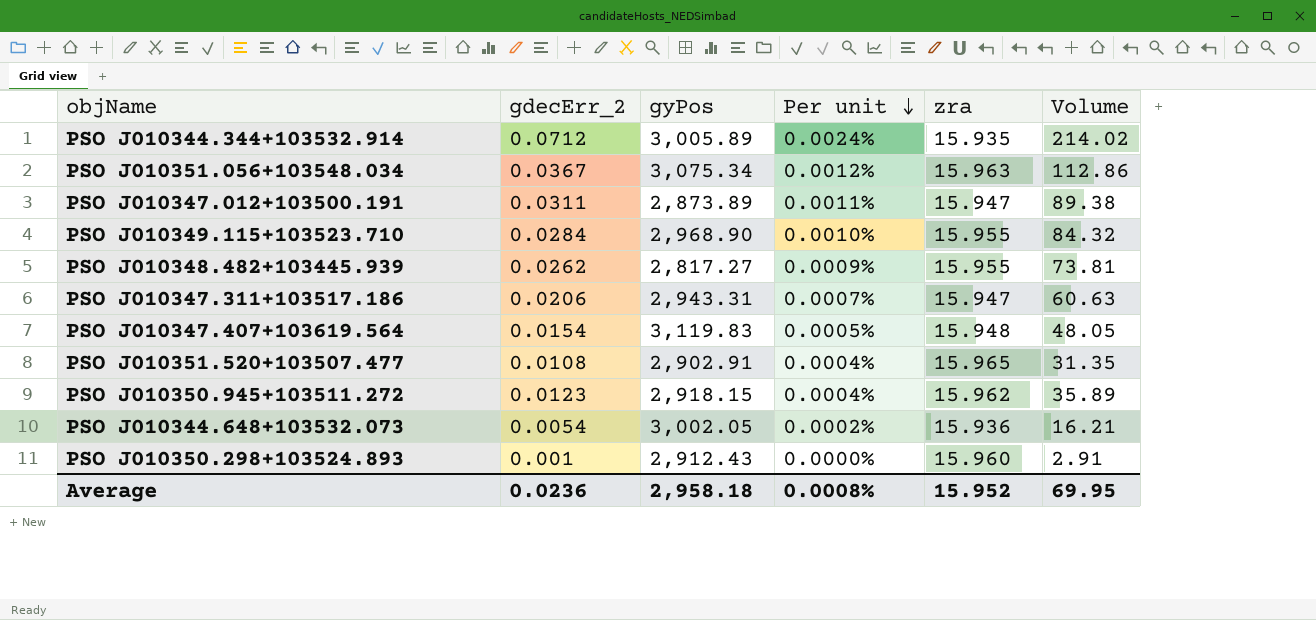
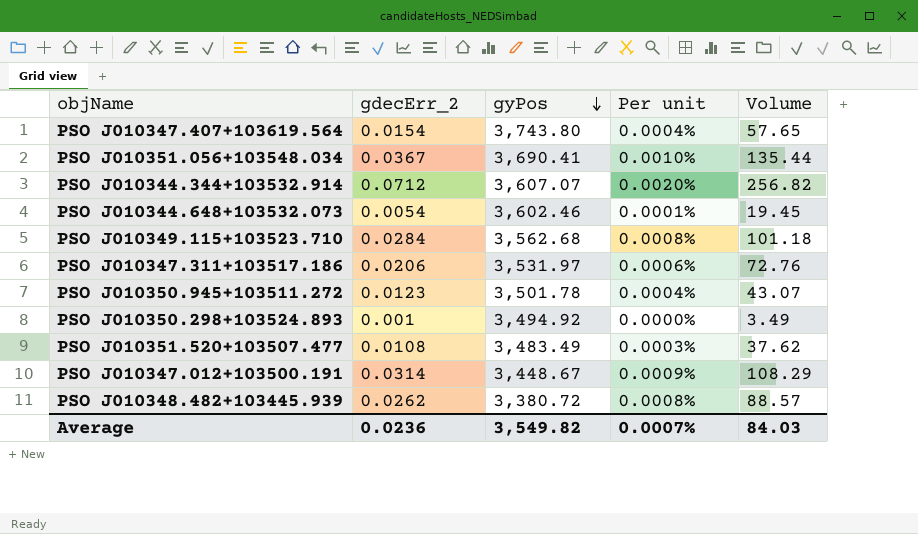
row order: Per unit descending -> gyPos descending
column zra | position: 5 -> none
PSO J010347.407+103619.564 | gyPos: 3,119.83 -> 3,743.80
PSO J010347.407+103619.564 | Per unit: 0.0005% -> 0.0004%
PSO J010347.407+103619.564 | Volume: 48.05 -> 57.65
PSO J010351.056+103548.034 | gyPos: 3,075.34 -> 3,690.41
PSO J010351.056+103548.034 | Per unit: 0.0012% -> 0.0010%
PSO J010351.056+103548.034 | Volume: 112.86 -> 135.44
PSO J010344.344+103532.914 | gyPos: 3,005.89 -> 3,607.07
PSO J010344.344+103532.914 | Per unit: 0.0024% -> 0.0020%
PSO J010344.344+103532.914 | Volume: 214.02 -> 256.82
PSO J010344.648+103532.073 | gyPos: 3,002.05 -> 3,602.46
PSO J010344.648+103532.073 | Per unit: 0.0002% -> 0.0001%
PSO J010344.648+103532.073 | Volume: 16.21 -> 19.45
PSO J010349.115+103523.710 | gyPos: 2,968.90 -> 3,562.68
PSO J010349.115+103523.710 | Per unit: 0.0010% -> 0.0008%
PSO J010349.115+103523.710 | Volume: 84.32 -> 101.18
PSO J010347.311+103517.186 | gyPos: 2,943.31 -> 3,531.97
PSO J010347.311+103517.186 | Per unit: 0.0007% -> 0.0006%
PSO J010347.311+103517.186 | Volume: 60.63 -> 72.76
PSO J010350.945+103511.272 | gyPos: 2,918.15 -> 3,501.78
PSO J010350.945+103511.272 | Volume: 35.89 -> 43.07
PSO J010350.298+103524.893 | gyPos: 2,912.43 -> 3,494.92
PSO J010350.298+103524.893 | Volume: 2.91 -> 3.49
PSO J010351.520+103507.477 | gyPos: 2,902.91 -> 3,483.49
PSO J010351.520+103507.477 | Per unit: 0.0004% -> 0.0003%
PSO J010351.520+103507.477 | Volume: 31.35 -> 37.62
PSO J010347.012+103500.191 | gdecErr_2: 0.0311 -> 0.0314
PSO J010347.012+103500.191 | gyPos: 2,873.89 -> 3,448.67
PSO J010347.012+103500.191 | Per unit: 0.0011% -> 0.0009%
PSO J010347.012+103500.191 | Volume: 89.38 -> 108.29
PSO J010348.482+103445.939 | gyPos: 2,817.27 -> 3,380.72
PSO J010348.482+103445.939 | Per unit: 0.0009% -> 0.0008%
PSO J010348.482+103445.939 | Volume: 73.81 -> 88.57
Average | gyPos: 2,958.18 -> 3,549.82
Average | Per unit: 0.0008% -> 0.0007%
Average | Volume: 69.95 -> 84.03

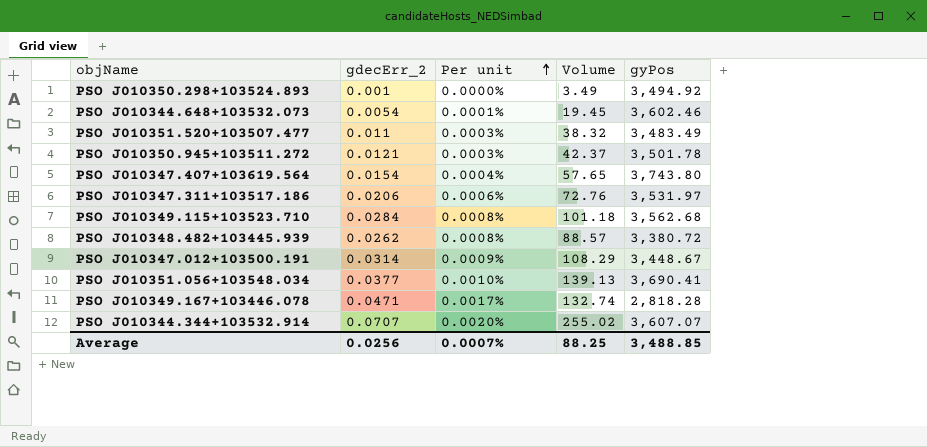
row order: gyPos descending -> Per unit ascending
column gyPos | position: 3 -> 5
PSO J010351.520+103507.477 | gdecErr_2: 0.0108 -> 0.011
PSO J010351.520+103507.477 | Volume: 37.62 -> 38.32
PSO J010350.945+103511.272 | gdecErr_2: 0.0123 -> 0.0121
PSO J010350.945+103511.272 | Per unit: 0.0004% -> 0.0003%
PSO J010350.945+103511.272 | Volume: 43.07 -> 42.37
PSO J010351.056+103548.034 | gdecErr_2: 0.0367 -> 0.0377
PSO J010351.056+103548.034 | Volume: 135.44 -> 139.13
row PSO J010349.167+103446.078: none -> 0.0471 | 0.0017% | 132.74 | 2,818.28
PSO J010344.344+103532.914 | gdecErr_2: 0.0712 -> 0.0707
PSO J010344.344+103532.914 | Volume: 256.82 -> 255.02
Average | gdecErr_2: 0.0236 -> 0.0256
Average | Volume: 84.03 -> 88.25
Average | gyPos: 3,549.82 -> 3,488.85

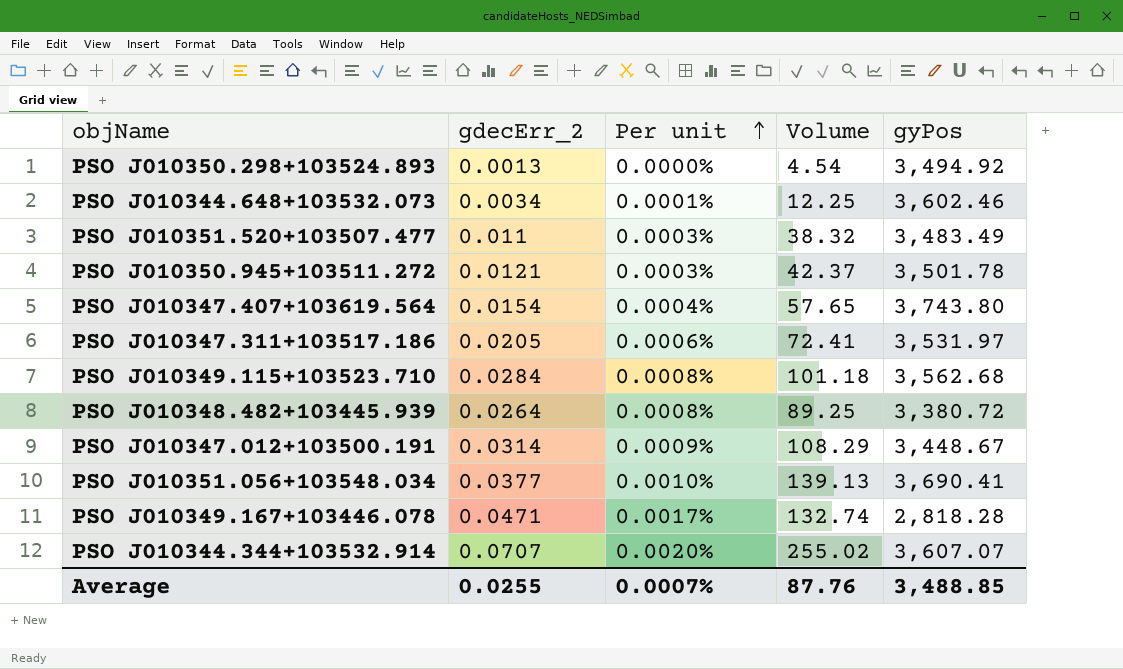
PSO J010350.298+103524.893 | gdecErr_2: 0.001 -> 0.0013
PSO J010350.298+103524.893 | Volume: 3.49 -> 4.54
PSO J010344.648+103532.073 | gdecErr_2: 0.0054 -> 0.0034
PSO J010344.648+103532.073 | Volume: 19.45 -> 12.25
PSO J010347.311+103517.186 | gdecErr_2: 0.0206 -> 0.0205
PSO J010347.311+103517.186 | Volume: 72.76 -> 72.41
PSO J010348.482+103445.939 | gdecErr_2: 0.0262 -> 0.0264
PSO J010348.482+103445.939 | Volume: 88.57 -> 89.25
Average | gdecErr_2: 0.0256 -> 0.0255
Average | Volume: 88.25 -> 87.76

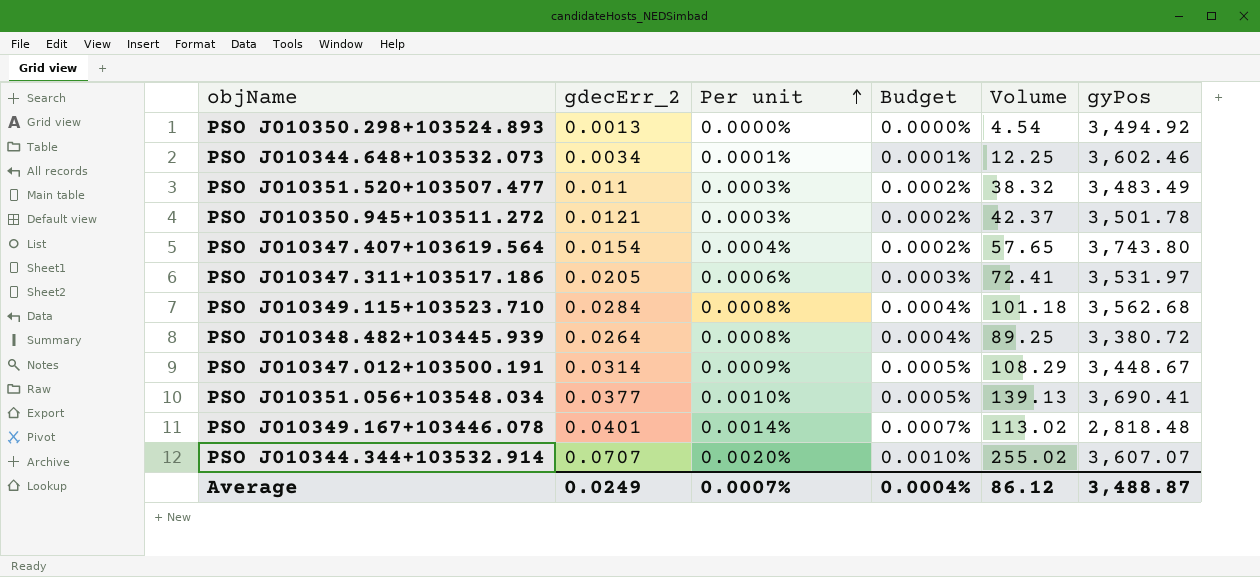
column Budget | formula: none -> [Per unit] * 0.5
PSO J010349.167+103446.078 | gdecErr_2: 0.0471 -> 0.0401
PSO J010349.167+103446.078 | Per unit: 0.0017% -> 0.0014%
PSO J010349.167+103446.078 | Volume: 132.74 -> 113.02
PSO J010349.167+103446.078 | gyPos: 2,818.28 -> 2,818.48
Average | gdecErr_2: 0.0255 -> 0.0249
Average | Volume: 87.76 -> 86.12
Average | gyPos: 3,488.85 -> 3,488.87

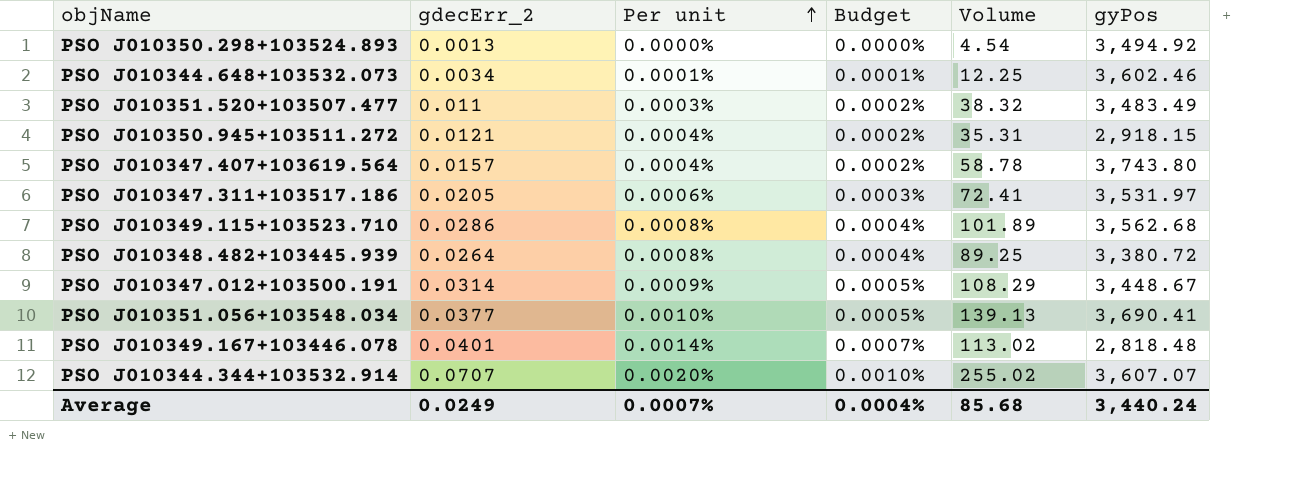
PSO J010350.945+103511.272 | Per unit: 0.0003% -> 0.0004%
PSO J010350.945+103511.272 | Volume: 42.37 -> 35.31
PSO J010350.945+103511.272 | gyPos: 3,501.78 -> 2,918.15
PSO J010347.407+103619.564 | gdecErr_2: 0.0154 -> 0.0157
PSO J010347.407+103619.564 | Volume: 57.65 -> 58.78
PSO J010349.115+103523.710 | gdecErr_2: 0.0284 -> 0.0286
PSO J010349.115+103523.710 | Volume: 101.18 -> 101.89
Average | Volume: 86.12 -> 85.68
Average | gyPos: 3,488.87 -> 3,440.24

